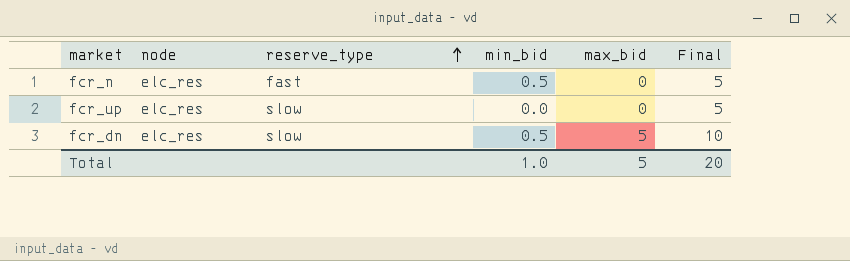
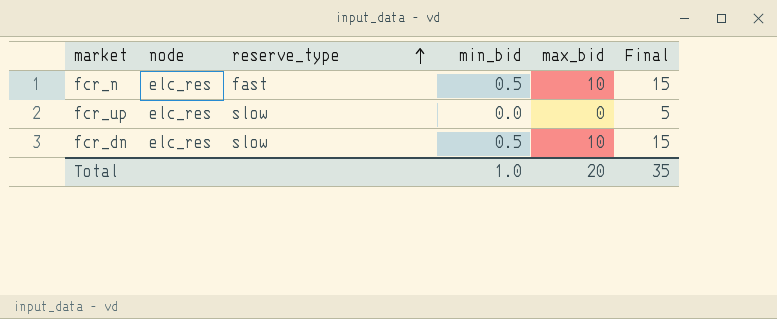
fcr_n | max_bid: 0 -> 10
fcr_n | Final: 5 -> 15
fcr_dn | max_bid: 5 -> 10
fcr_dn | Final: 10 -> 15
Total | max_bid: 5 -> 20
Total | Final: 20 -> 35

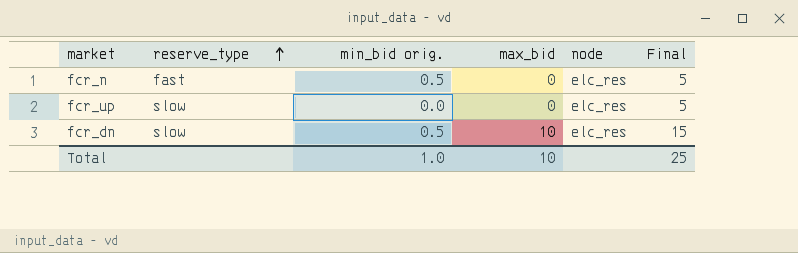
column name: min_bid -> min_bid orig.
column node | position: 2 -> 5
fcr_n | max_bid: 10 -> 0
fcr_n | Final: 15 -> 5
Total | max_bid: 20 -> 10
Total | Final: 35 -> 25

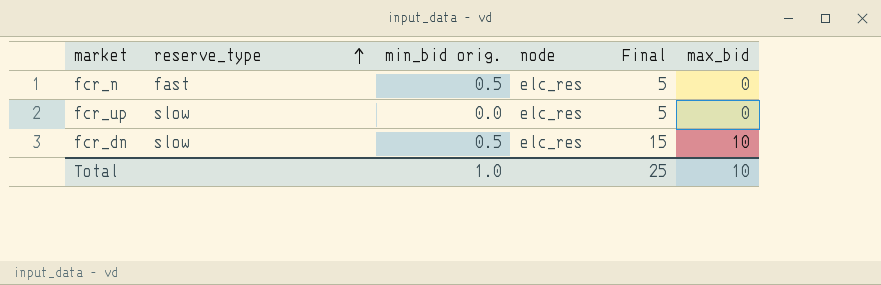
column max_bid | position: 4 -> 6

